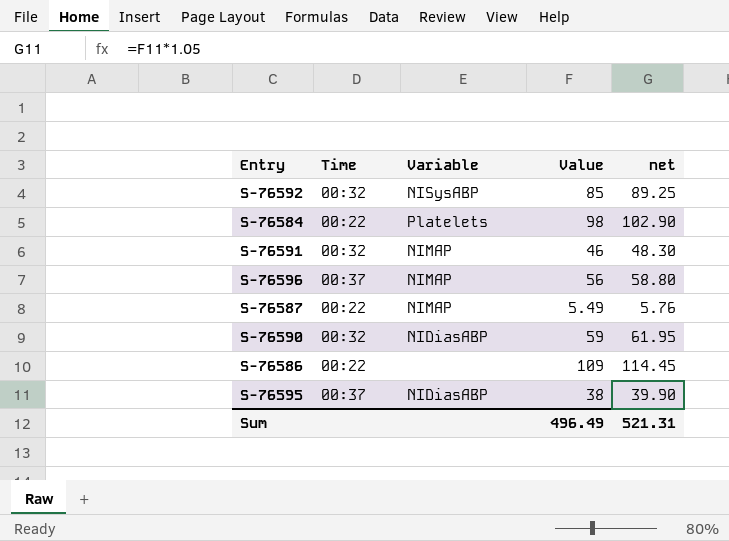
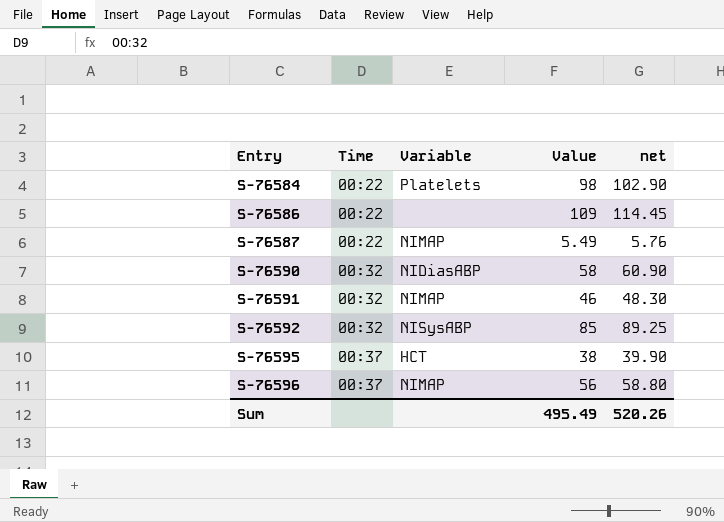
row order: none -> Entry ascending
S-76590 | Value: 59 -> 58
S-76590 | net: 61.95 -> 60.90
S-76595 | Variable: NIDiasABP -> HCT
Sum | Value: 496.49 -> 495.49
Sum | net: 521.31 -> 520.26

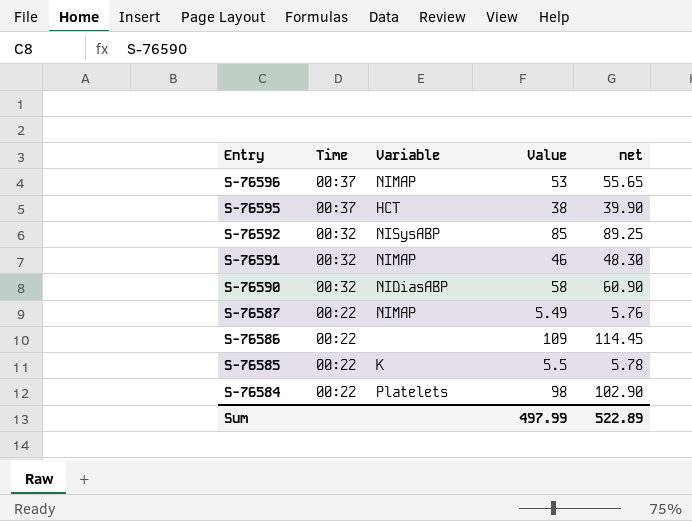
row order: Entry ascending -> Entry descending
S-76596 | Value: 56 -> 53
S-76596 | net: 58.80 -> 55.65
row S-76585: none -> 00:22 | K | 5.5 | 5.78
Sum | Value: 495.49 -> 497.99
Sum | net: 520.26 -> 522.89

